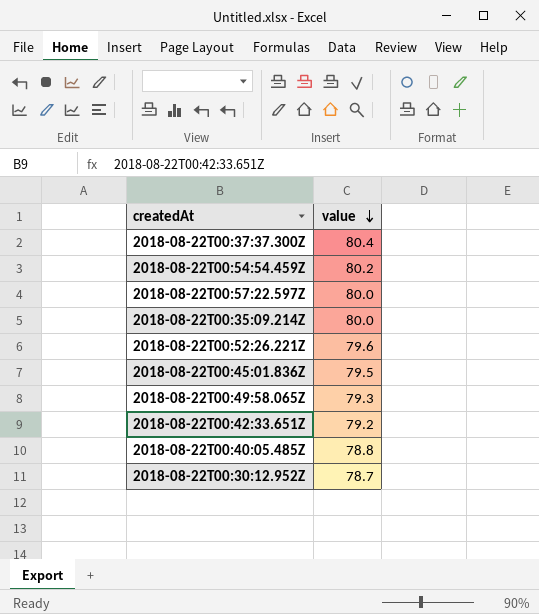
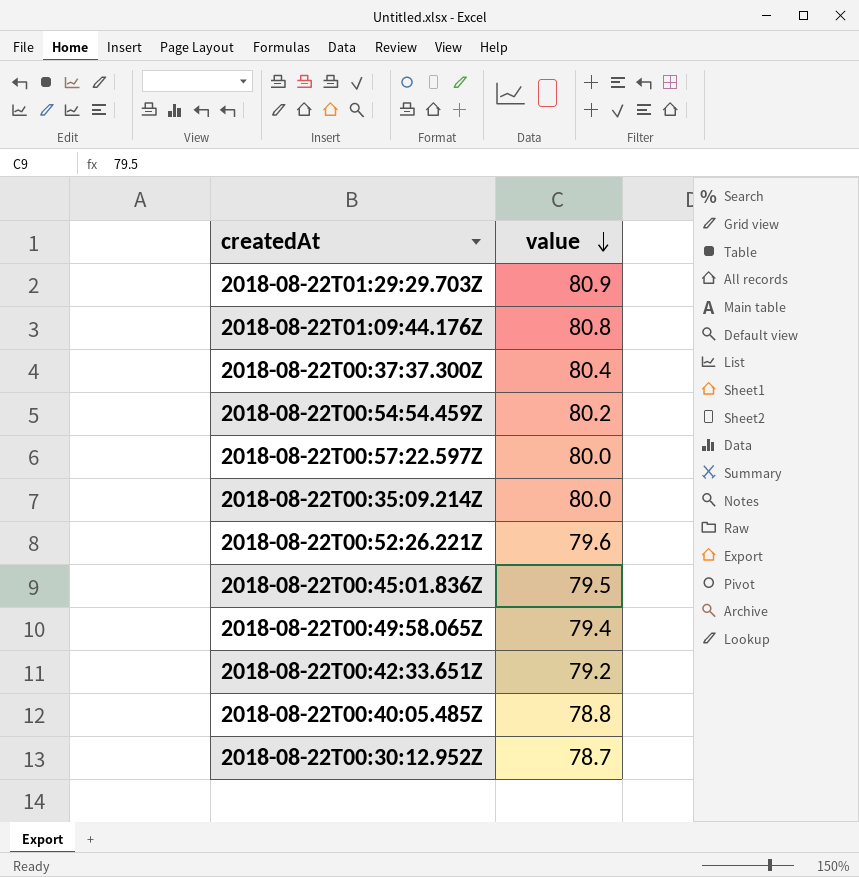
row 2018-08-22T01:29:29.703Z: none -> 80.9
row 2018-08-22T01:09:44.176Z: none -> 80.8
2018-08-22T00:49:58.065Z | value: 79.3 -> 79.4

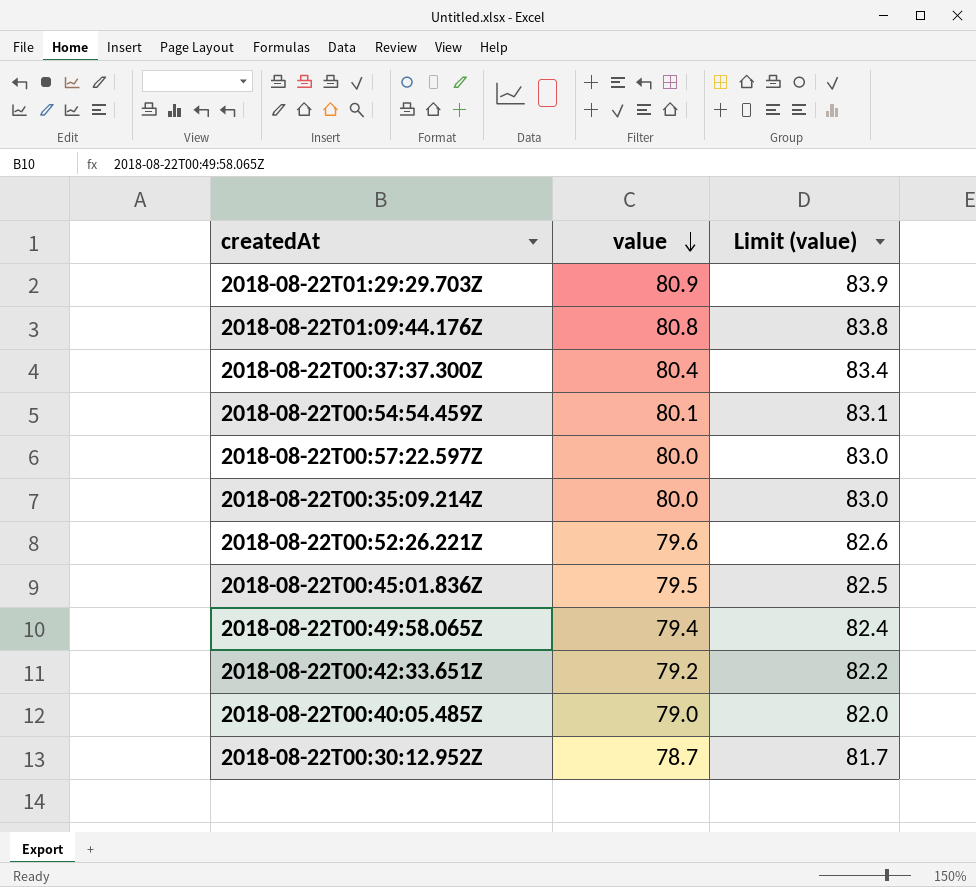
column Limit (value) | formula: none -> [value] + 3
2018-08-22T00:54:54.459Z | value: 80.2 -> 80.1
2018-08-22T00:40:05.485Z | value: 78.8 -> 79.0

